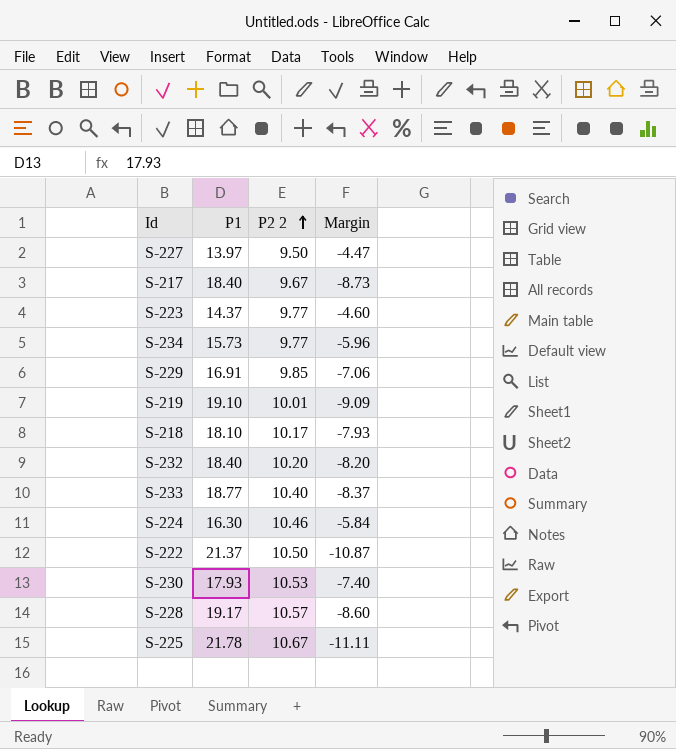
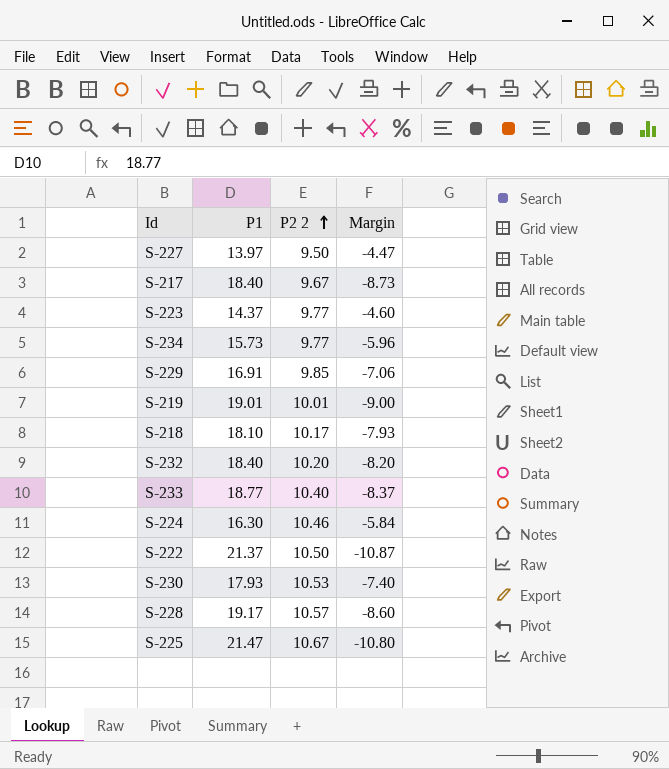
S-219 | P1: 19.10 -> 19.01
S-219 | Margin: -9.09 -> -9.00
S-225 | P1: 21.78 -> 21.47
S-225 | Margin: -11.11 -> -10.80

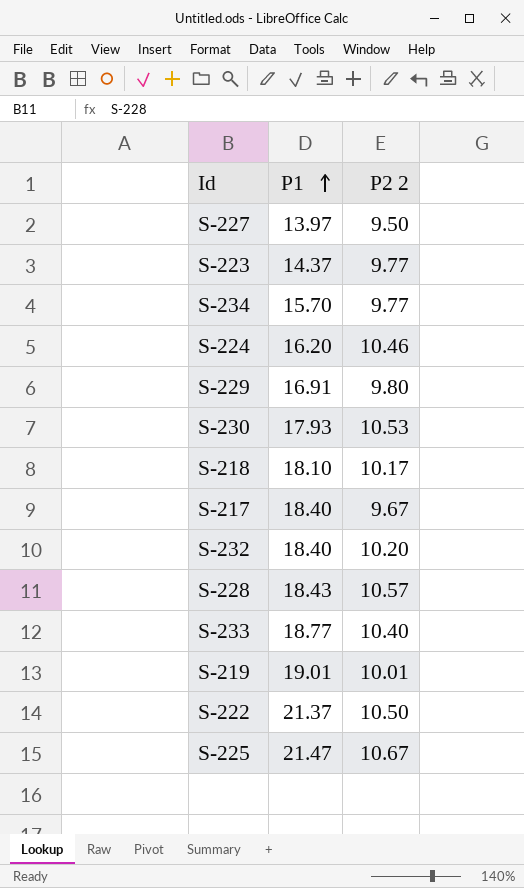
row order: P2 2 ascending -> P1 ascending
column Margin | formula: [P2 2] - [P1] -> none
S-234 | P1: 15.73 -> 15.70
S-224 | P1: 16.30 -> 16.20
S-229 | P2 2: 9.85 -> 9.80
S-228 | P1: 19.17 -> 18.43

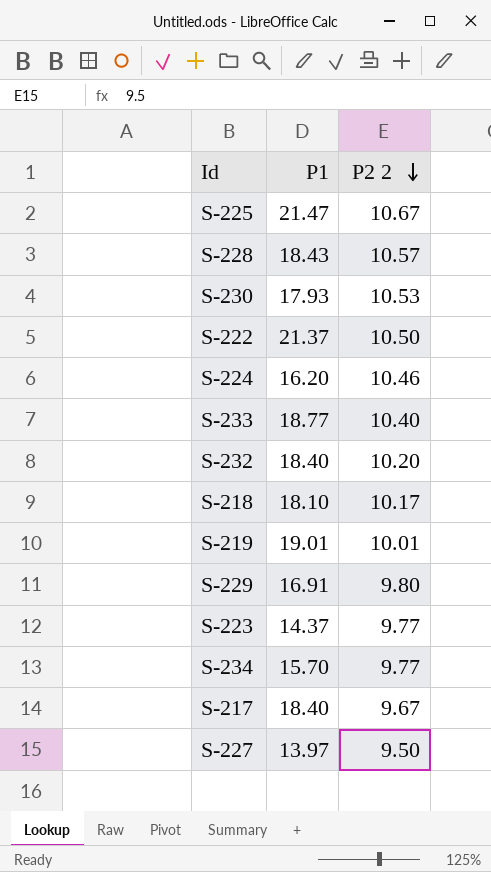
row order: P1 ascending -> P2 2 descending

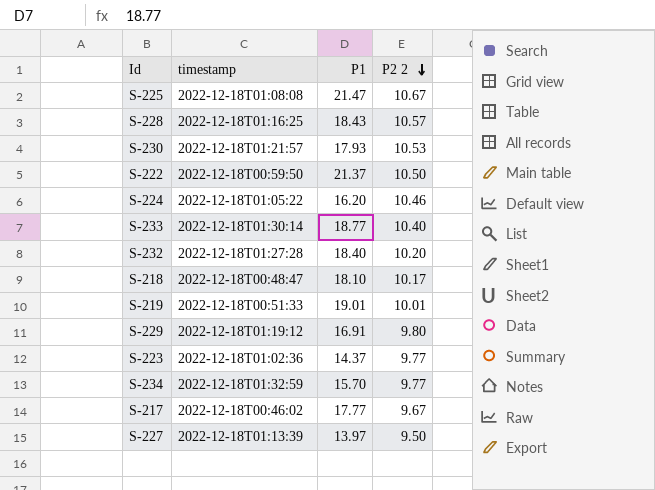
column timestamp | position: none -> 2
S-217 | P1: 18.40 -> 17.77

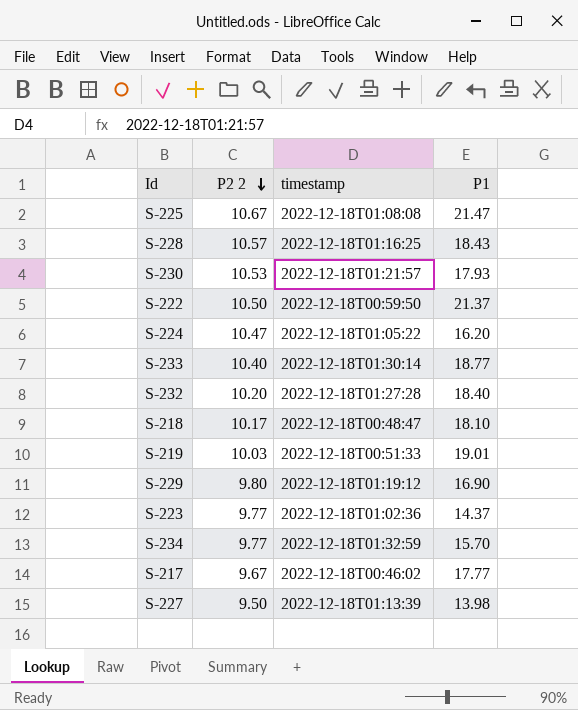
column P2 2 | position: 4 -> 2
S-224 | P2 2: 10.46 -> 10.47
S-219 | P2 2: 10.01 -> 10.03
S-229 | P1: 16.91 -> 16.90
S-227 | P1: 13.97 -> 13.98

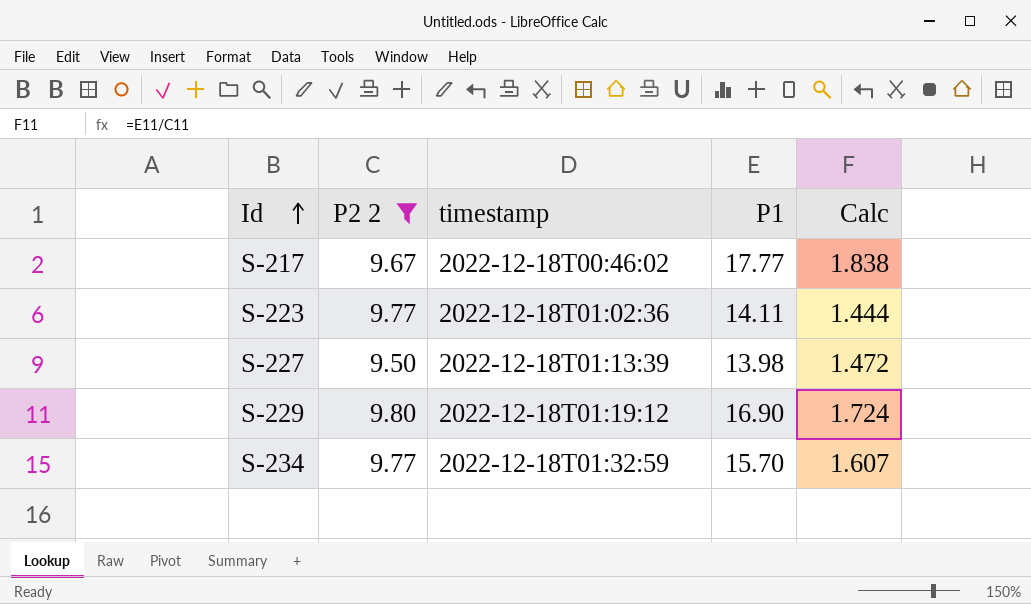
filter: none -> P2 2 <= 9.80
row order: P2 2 descending -> Id ascending
column Calc | formula: none -> [P1] / [P2 2]
S-223 | P1: 14.37 -> 14.11

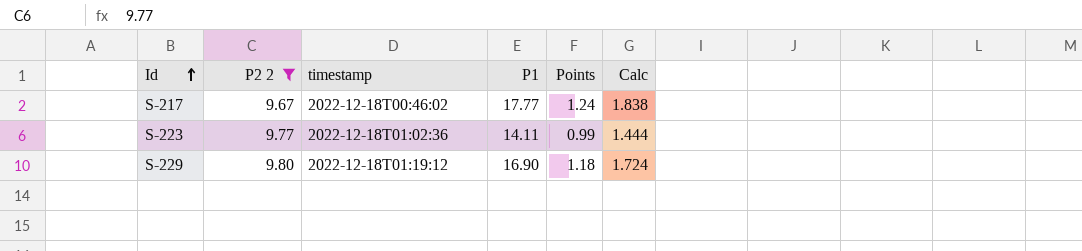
column Points | formula: none -> [P1] * 0.07
row S-227: 9.50 | 2022-12-18T01:13:39 | 13.98 | 1.472 -> none
row S-234: 9.77 | 2022-12-18T01:32:59 | 15.70 | 1.607 -> none

